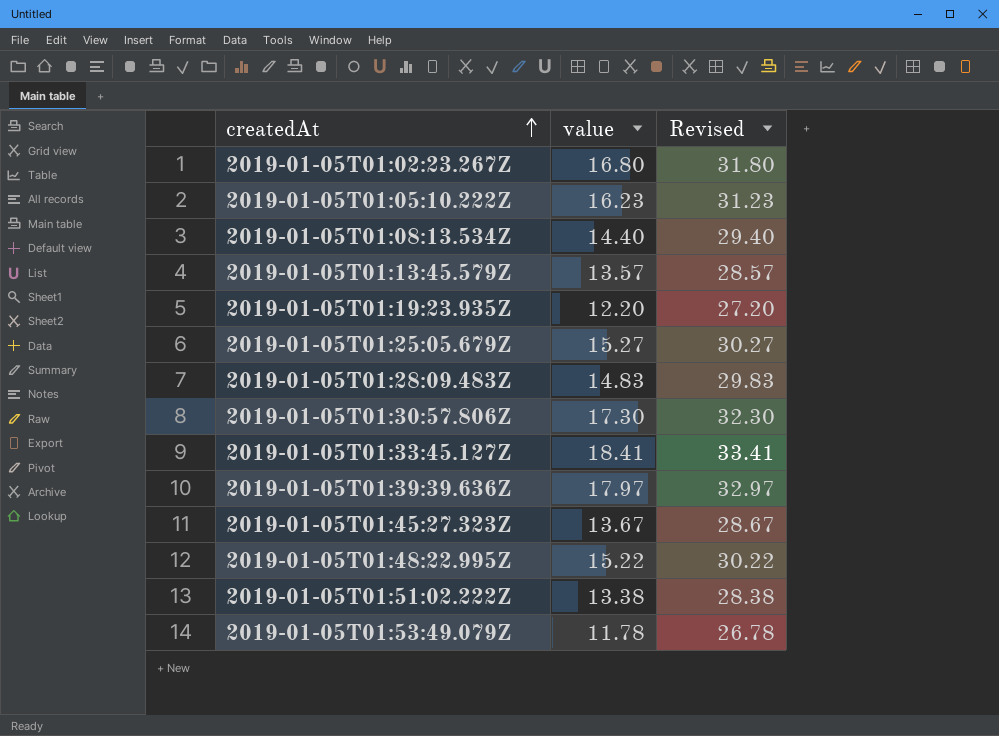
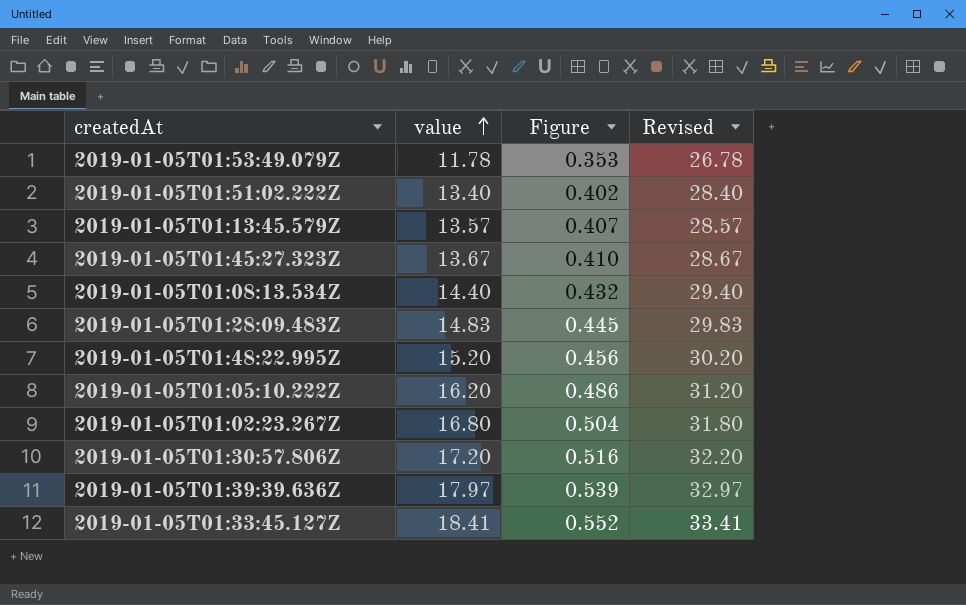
row order: createdAt ascending -> value ascending
column Figure | formula: none -> [value] * 0.03
row 2019-01-05T01:19:23.935Z: 12.20 | 27.20 -> none
row 2019-01-05T01:25:05.679Z: 15.27 | 30.27 -> none
2019-01-05T01:51:02.222Z | value: 13.38 -> 13.40
2019-01-05T01:51:02.222Z | Revised: 28.38 -> 28.40
2019-01-05T01:48:22.995Z | value: 15.22 -> 15.20
2019-01-05T01:48:22.995Z | Revised: 30.22 -> 30.20
2019-01-05T01:05:10.222Z | value: 16.23 -> 16.20
2019-01-05T01:05:10.222Z | Revised: 31.23 -> 31.20
2019-01-05T01:30:57.806Z | value: 17.30 -> 17.20
2019-01-05T01:30:57.806Z | Revised: 32.30 -> 32.20

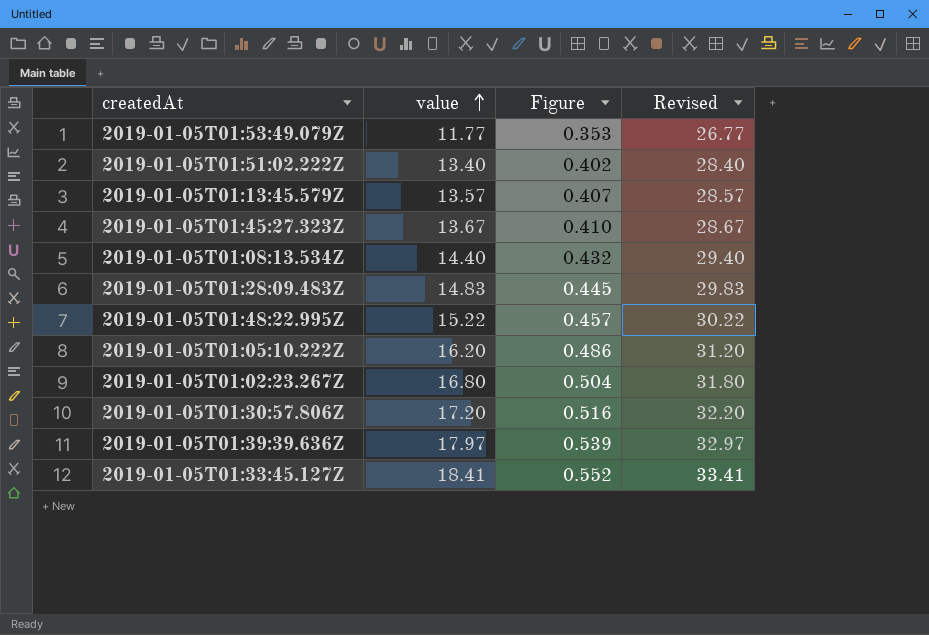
2019-01-05T01:53:49.079Z | value: 11.78 -> 11.77
2019-01-05T01:53:49.079Z | Revised: 26.78 -> 26.77
2019-01-05T01:48:22.995Z | value: 15.20 -> 15.22
2019-01-05T01:48:22.995Z | Figure: 0.456 -> 0.457
2019-01-05T01:48:22.995Z | Revised: 30.20 -> 30.22

